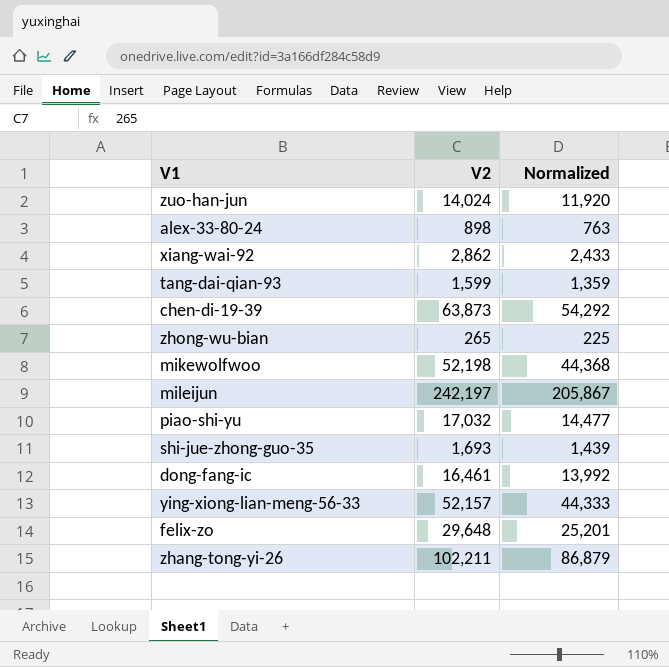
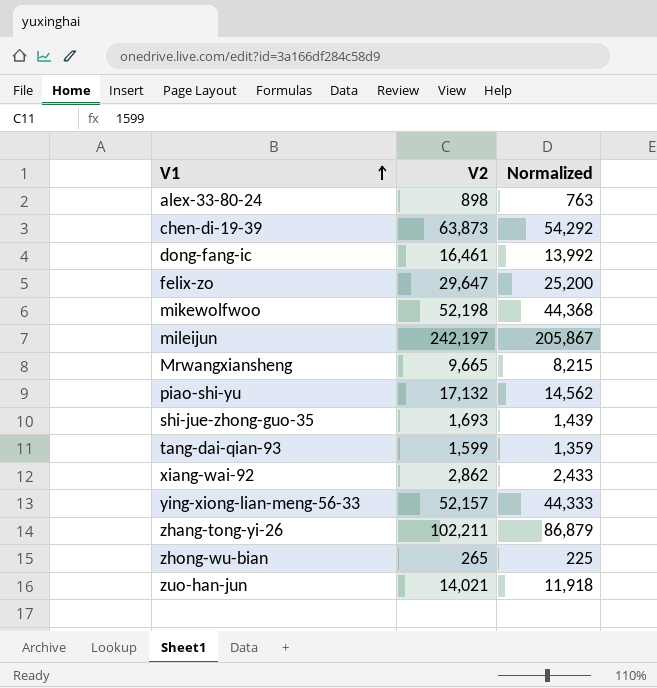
row order: none -> V1 ascending
felix-zo | V2: 29,648 -> 29,647
felix-zo | Normalized: 25,201 -> 25,200
row Mrwangxiansheng: none -> 9,665 | 8,215
piao-shi-yu | V2: 17,032 -> 17,132
piao-shi-yu | Normalized: 14,477 -> 14,562
zuo-han-jun | V2: 14,024 -> 14,021
zuo-han-jun | Normalized: 11,920 -> 11,918

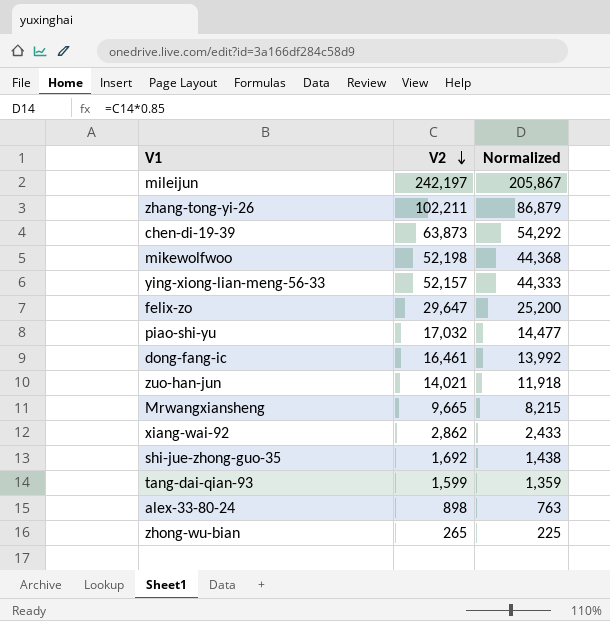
row order: V1 ascending -> V2 descending
piao-shi-yu | V2: 17,132 -> 17,032
piao-shi-yu | Normalized: 14,562 -> 14,477
shi-jue-zhong-guo-35 | V2: 1,693 -> 1,692
shi-jue-zhong-guo-35 | Normalized: 1,439 -> 1,438

